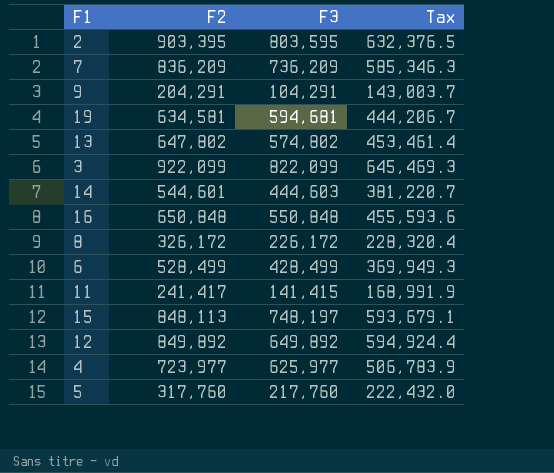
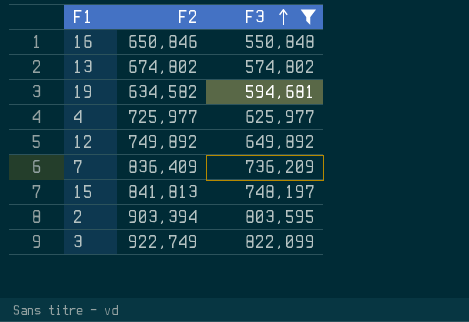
filter: none -> F3 >= 550,848
row order: none -> F3 ascending
column Tax | formula: [F2] * 0.7 -> none
16 | F2: 650,848 -> 650,846
13 | F2: 647,802 -> 674,802
19 | F2: 634,581 -> 634,582
4 | F2: 723,977 -> 725,977
12 | F2: 849,892 -> 749,892
7 | F2: 836,209 -> 836,409
15 | F2: 848,113 -> 841,813
2 | F2: 903,395 -> 903,394
3 | F2: 922,099 -> 922,749

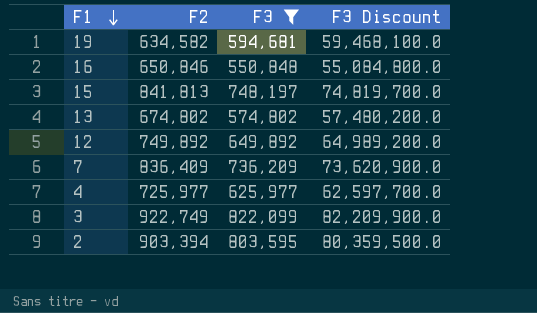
row order: F3 ascending -> F1 descending
column F3 Discount | formula: none -> [F3] * 100

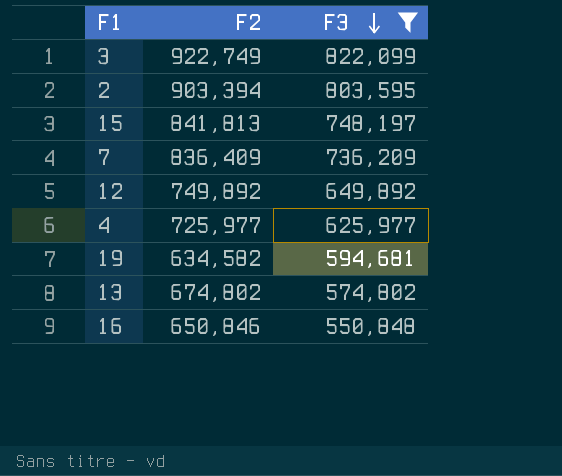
row order: F1 descending -> F3 descending
column F3 Discount | formula: [F3] * 100 -> none

